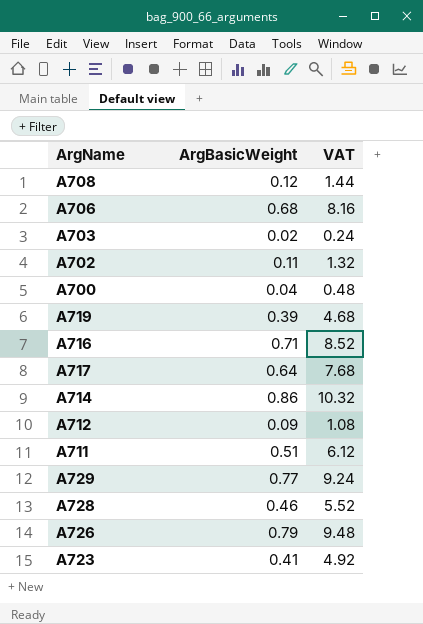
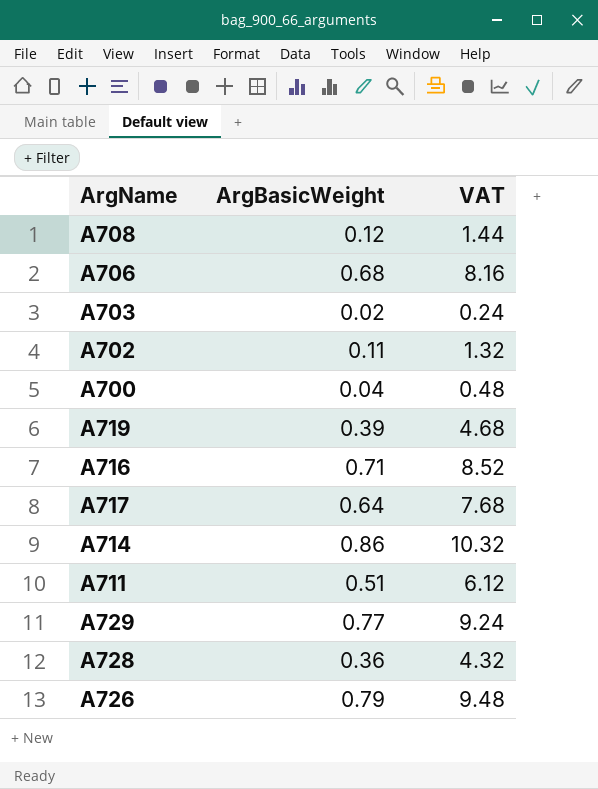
row A712: 0.09 | 1.08 -> none
row A723: 0.41 | 4.92 -> none
A728 | ArgBasicWeight: 0.46 -> 0.36
A728 | VAT: 5.52 -> 4.32

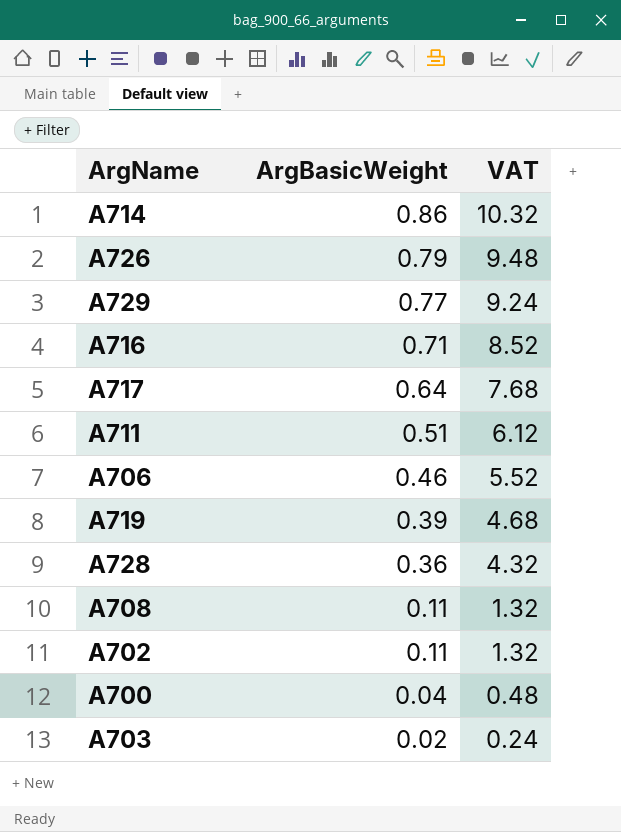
row order: none -> ArgBasicWeight descending
A706 | ArgBasicWeight: 0.68 -> 0.46
A706 | VAT: 8.16 -> 5.52
A708 | ArgBasicWeight: 0.12 -> 0.11
A708 | VAT: 1.44 -> 1.32

